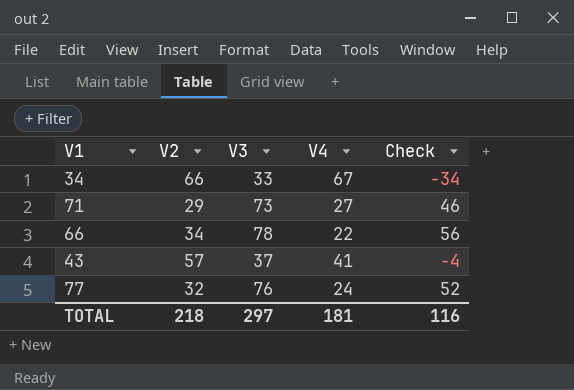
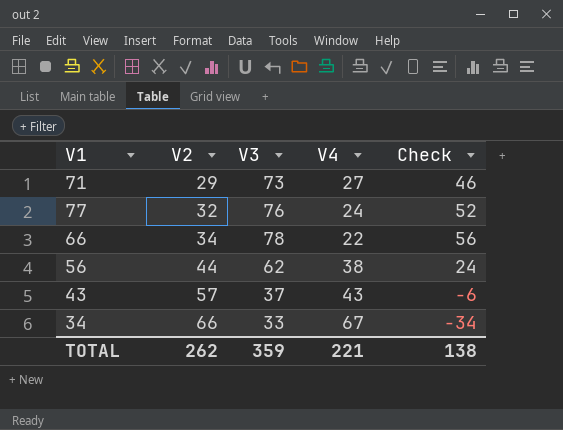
row order: none -> V2 ascending
row 56: none -> 44 | 62 | 38 | 24
43 | V4: 41 -> 43
43 | Check: -4 -> -6
TOTAL | V2: 218 -> 262
TOTAL | V3: 297 -> 359
TOTAL | V4: 181 -> 221
TOTAL | Check: 116 -> 138

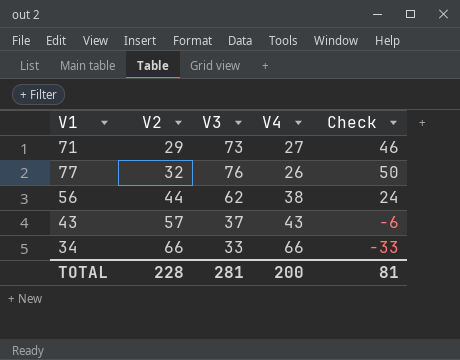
row 66: 34 | 78 | 22 | 56 -> none
77 | V4: 24 -> 26
77 | Check: 52 -> 50
34 | V4: 67 -> 66
34 | Check: -34 -> -33
TOTAL | V2: 262 -> 228
TOTAL | V3: 359 -> 281
TOTAL | V4: 221 -> 200
TOTAL | Check: 138 -> 81

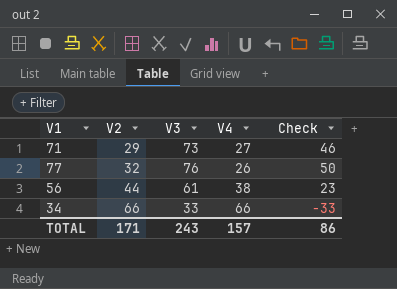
row 43: 57 | 37 | 43 | -6 -> none
56 | V3: 62 -> 61
56 | Check: 24 -> 23
TOTAL | V2: 228 -> 171
TOTAL | V3: 281 -> 243
TOTAL | V4: 200 -> 157
TOTAL | Check: 81 -> 86

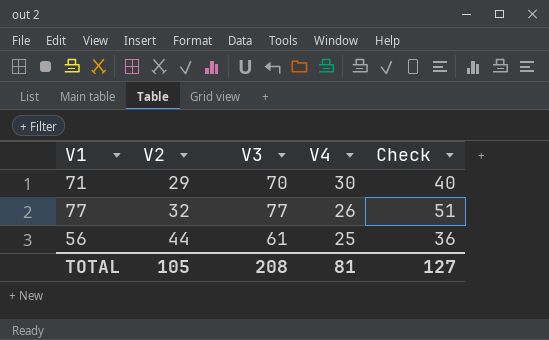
row 34: 66 | 33 | 66 | -33 -> none
71 | V3: 73 -> 70
71 | V4: 27 -> 30
71 | Check: 46 -> 40
77 | V3: 76 -> 77
77 | Check: 50 -> 51
56 | V4: 38 -> 25
56 | Check: 23 -> 36
TOTAL | V2: 171 -> 105
TOTAL | V3: 243 -> 208
TOTAL | V4: 157 -> 81
TOTAL | Check: 86 -> 127

